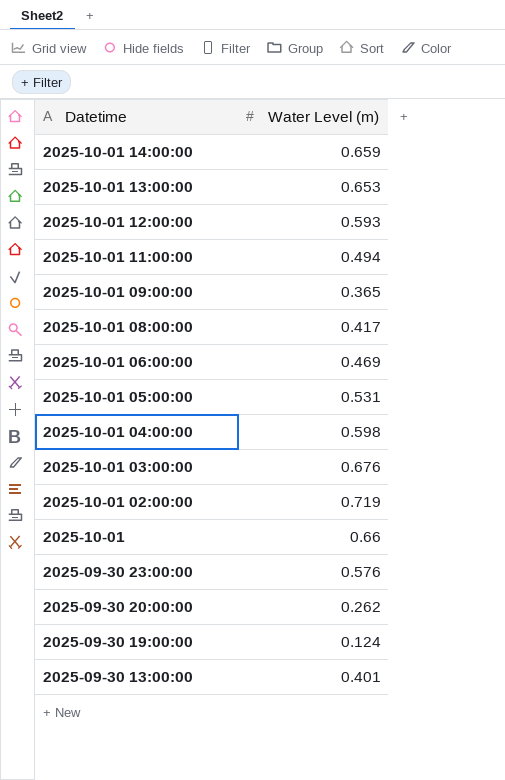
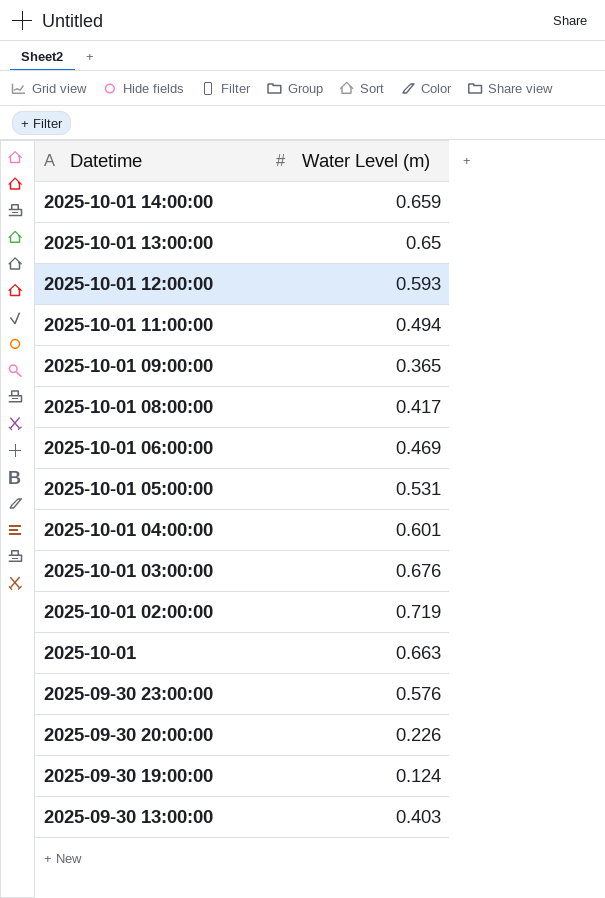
2025-10-01 13:00:00 | Water Level (m): 0.653 -> 0.65
2025-10-01 04:00:00 | Water Level (m): 0.598 -> 0.601
2025-10-01 | Water Level (m): 0.66 -> 0.663
2025-09-30 20:00:00 | Water Level (m): 0.262 -> 0.226
2025-09-30 13:00:00 | Water Level (m): 0.401 -> 0.403

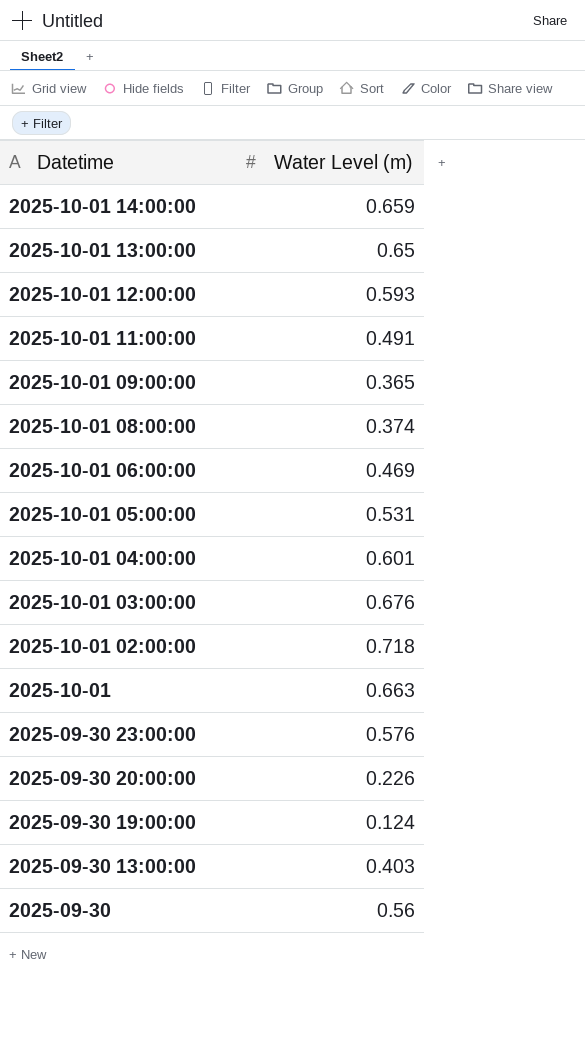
2025-10-01 11:00:00 | Water Level (m): 0.494 -> 0.491
2025-10-01 08:00:00 | Water Level (m): 0.417 -> 0.374
2025-10-01 02:00:00 | Water Level (m): 0.719 -> 0.718
row 2025-09-30: none -> 0.56

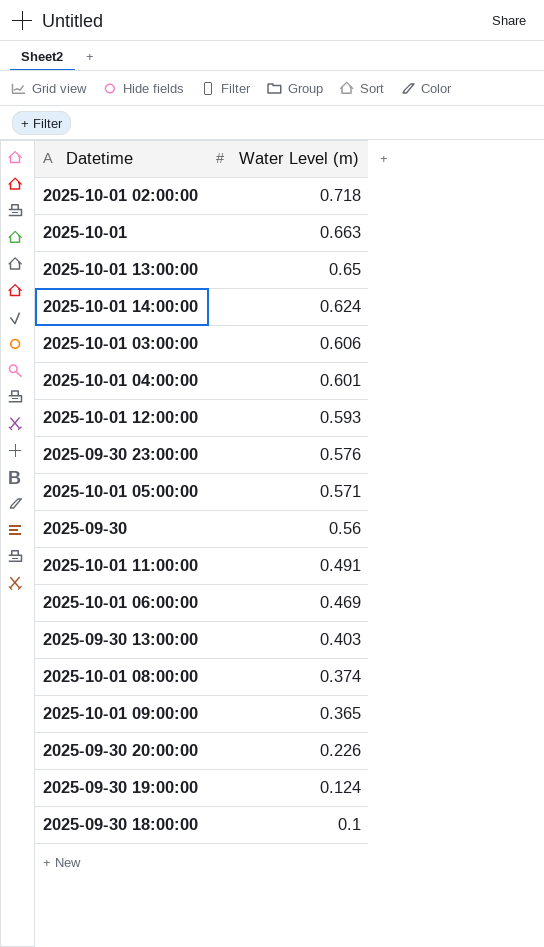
row order: Datetime descending -> Water Level (m) descending
2025-10-01 14:00:00 | Water Level (m): 0.659 -> 0.624
2025-10-01 03:00:00 | Water Level (m): 0.676 -> 0.606
2025-10-01 05:00:00 | Water Level (m): 0.531 -> 0.571
row 2025-09-30 18:00:00: none -> 0.1

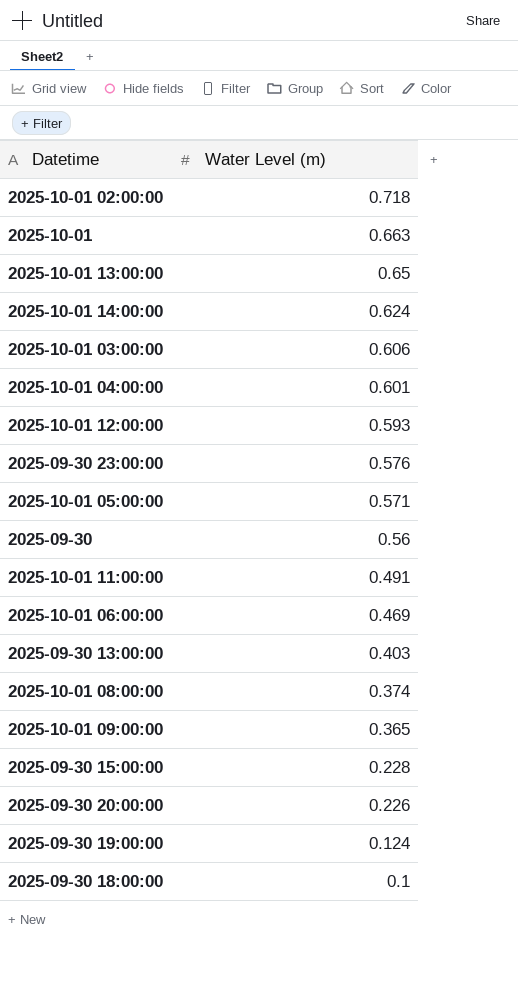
row 2025-09-30 15:00:00: none -> 0.228

